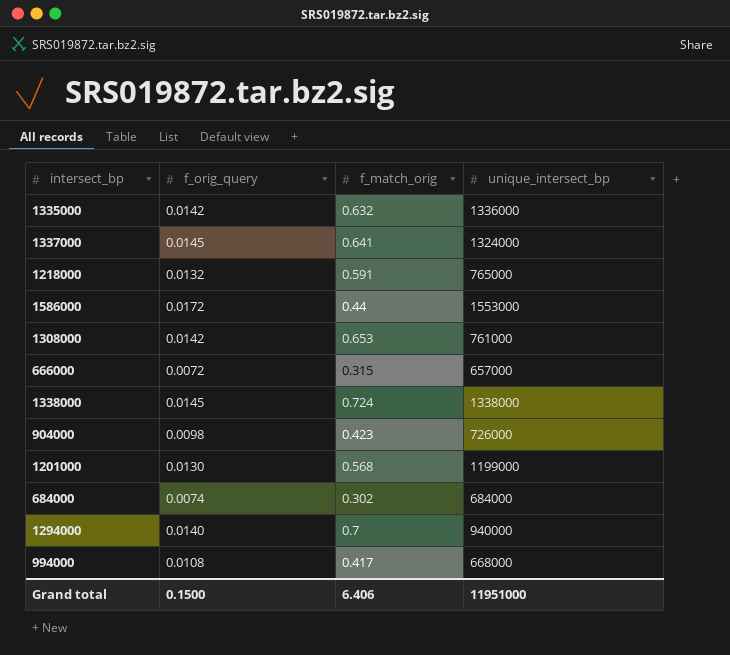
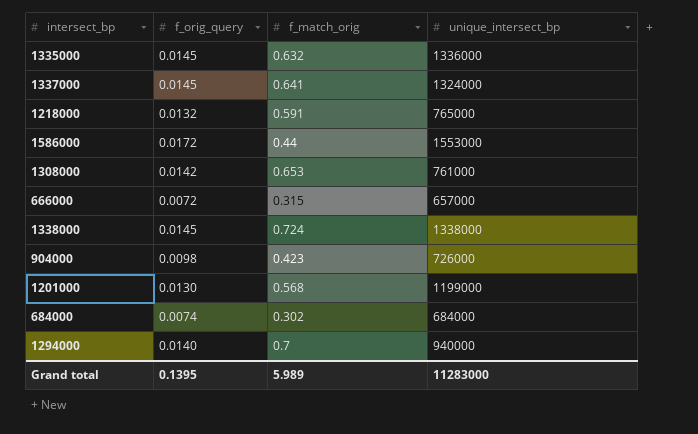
row 994000: 0.0108 | 0.417 | 668000 -> none
1335000 | f_orig_query: 0.0142 -> 0.0145
Grand total | f_orig_query: 0.1500 -> 0.1395
Grand total | f_match_orig: 6.406 -> 5.989
Grand total | unique_intersect_bp: 11951000 -> 11283000

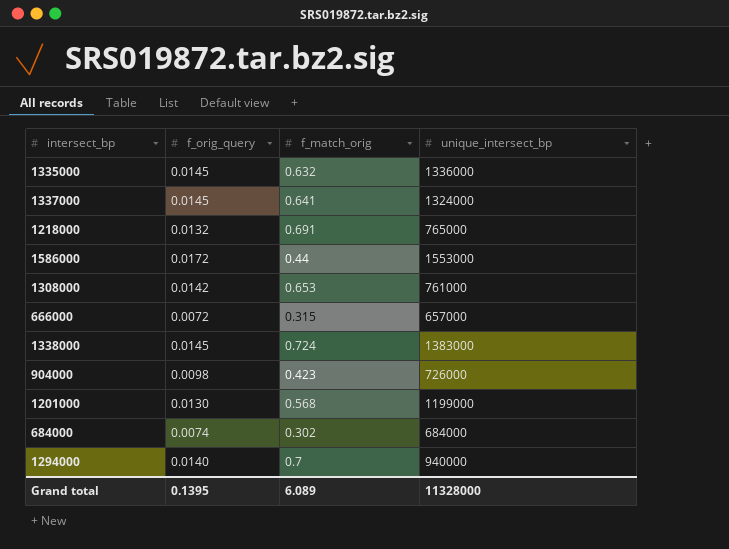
1218000 | f_match_orig: 0.591 -> 0.691
1338000 | unique_intersect_bp: 1338000 -> 1383000
Grand total | f_match_orig: 5.989 -> 6.089
Grand total | unique_intersect_bp: 11283000 -> 11328000

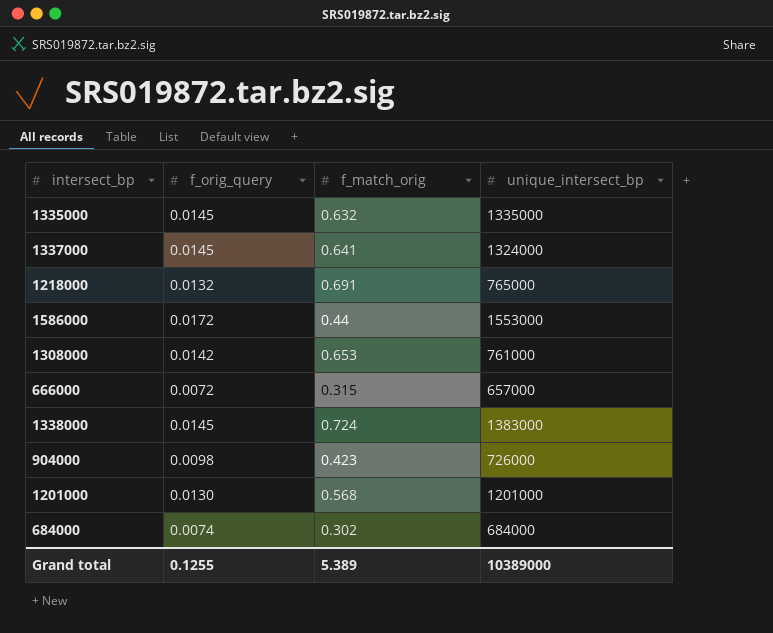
row 1294000: 0.0140 | 0.7 | 940000 -> none
1335000 | unique_intersect_bp: 1336000 -> 1335000
1201000 | unique_intersect_bp: 1199000 -> 1201000
Grand total | f_orig_query: 0.1395 -> 0.1255
Grand total | f_match_orig: 6.089 -> 5.389
Grand total | unique_intersect_bp: 11328000 -> 10389000

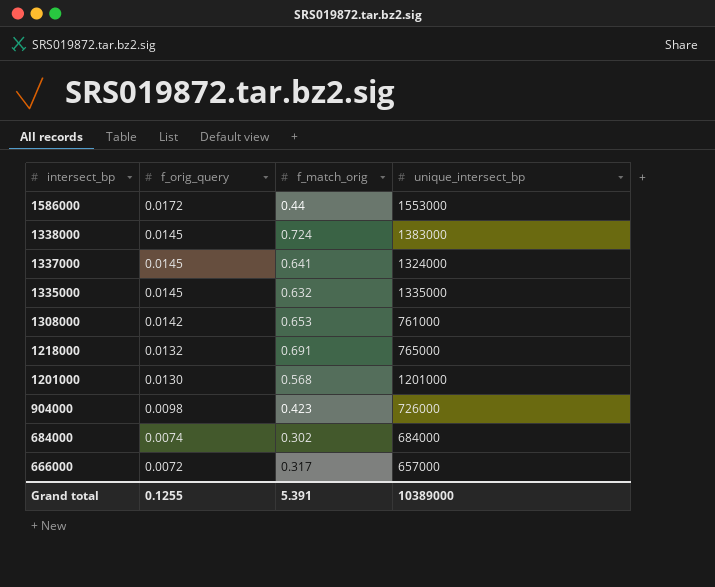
row order: none -> intersect_bp descending
666000 | f_match_orig: 0.315 -> 0.317
Grand total | f_match_orig: 5.389 -> 5.391

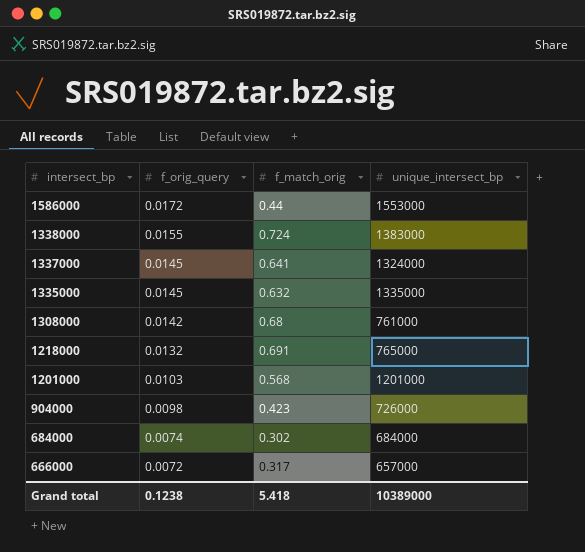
1338000 | f_orig_query: 0.0145 -> 0.0155
1308000 | f_match_orig: 0.653 -> 0.68
1201000 | f_orig_query: 0.0130 -> 0.0103
Grand total | f_orig_query: 0.1255 -> 0.1238
Grand total | f_match_orig: 5.391 -> 5.418

